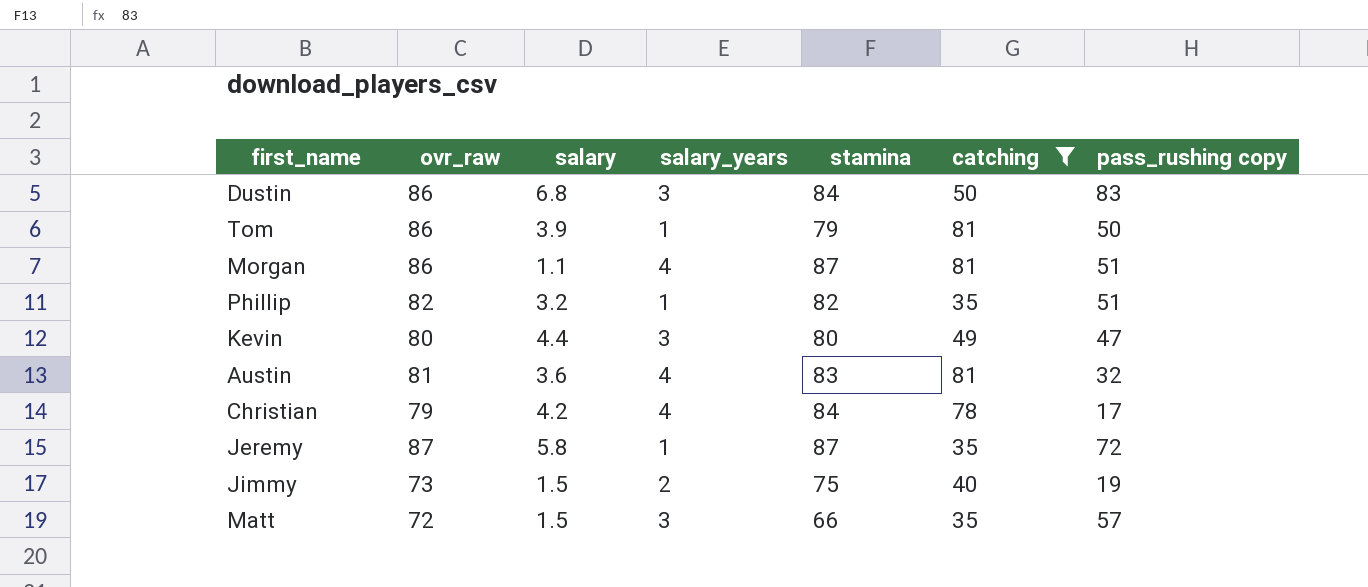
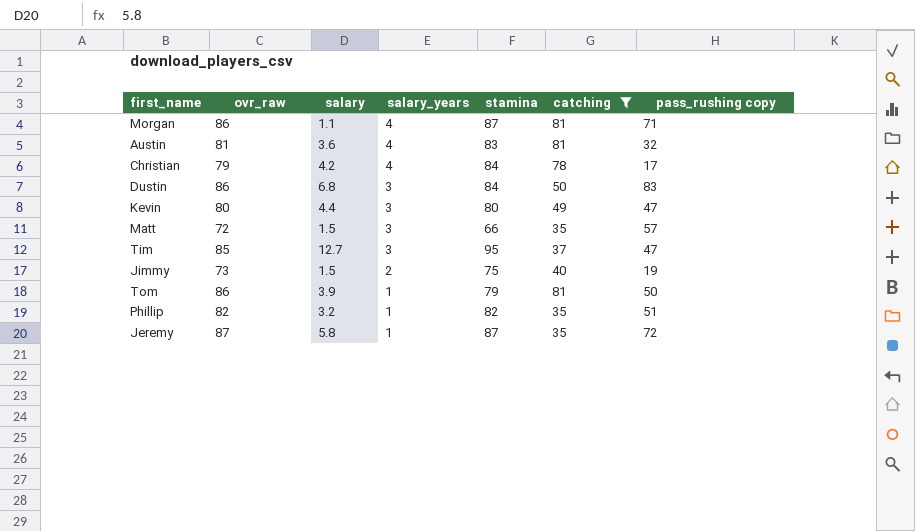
row order: none -> salary_years descending
Morgan | pass_rushing copy: 51 -> 71
row Tim: none -> 85 | 12.7 | 3 | 95 | 37 | 47

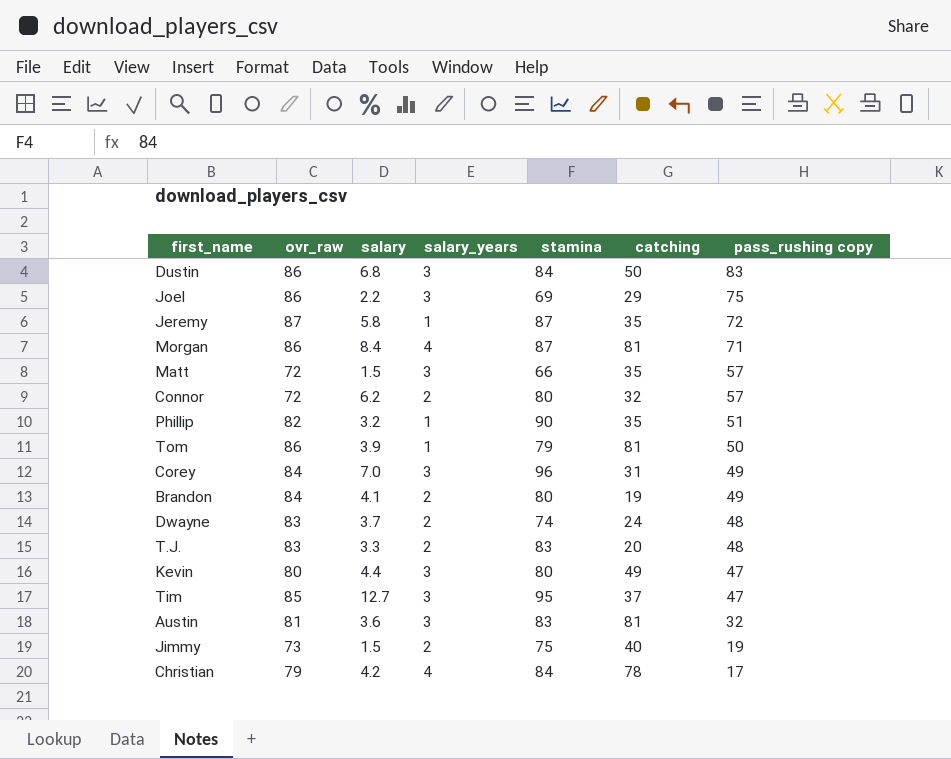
filter: catching >= 35 -> none
row order: salary_years descending -> pass_rushing copy descending
Morgan | salary: 1.1 -> 8.4
Phillip | stamina: 82 -> 90
Austin | salary_years: 4 -> 3

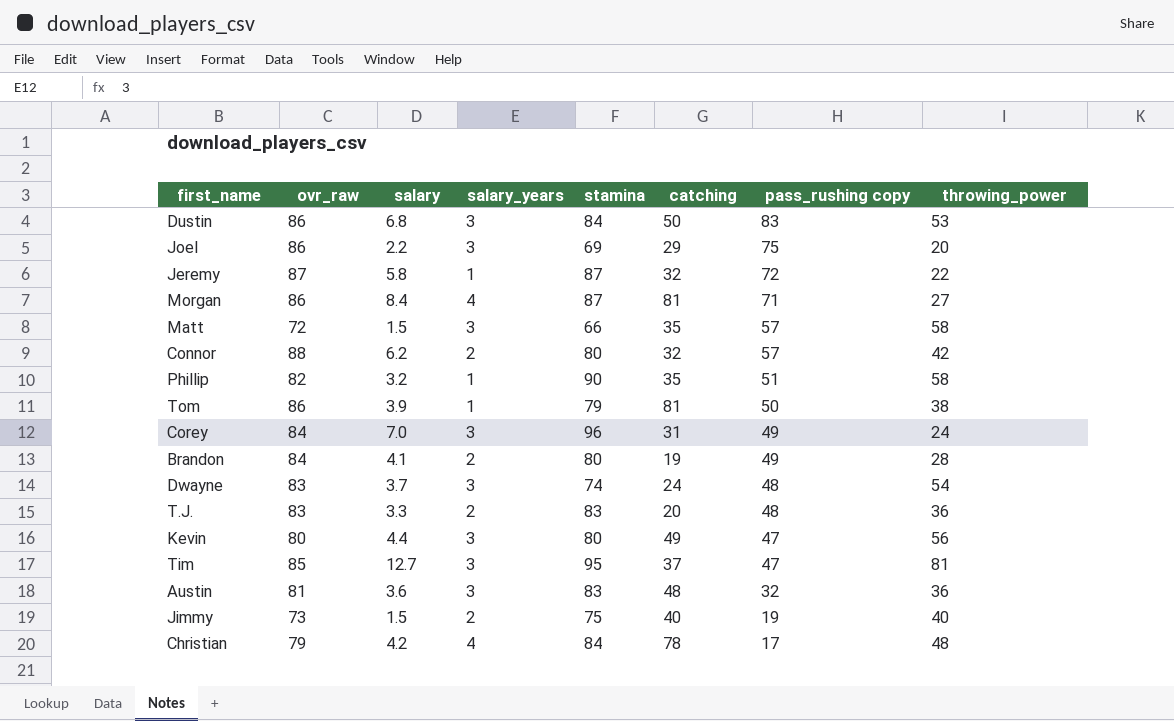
column throwing_power | position: none -> 8
Jeremy | catching: 35 -> 32
Connor | ovr_raw: 72 -> 88
Dwayne | salary_years: 2 -> 3
Austin | catching: 81 -> 48

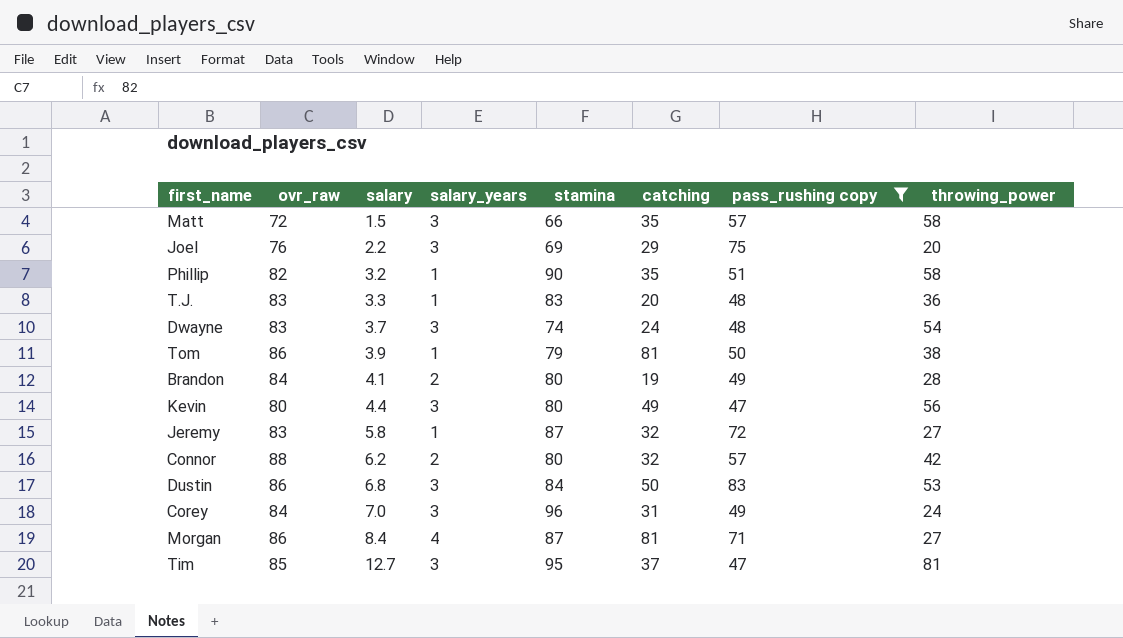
filter: none -> pass_rushing copy >= 47
row order: pass_rushing copy descending -> salary ascending
Joel | ovr_raw: 86 -> 76
T.J. | salary_years: 2 -> 1
Jeremy | ovr_raw: 87 -> 83
Jeremy | throwing_power: 22 -> 27

